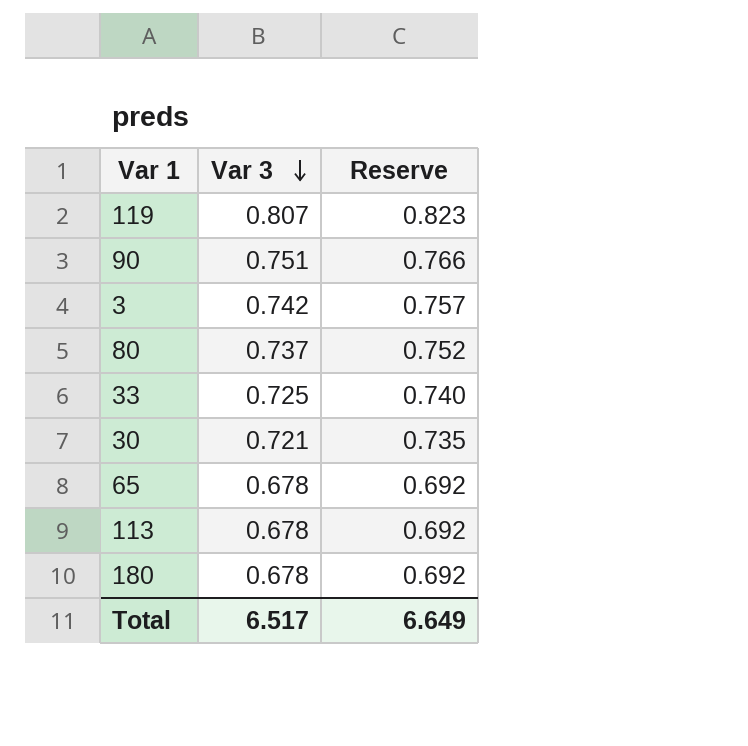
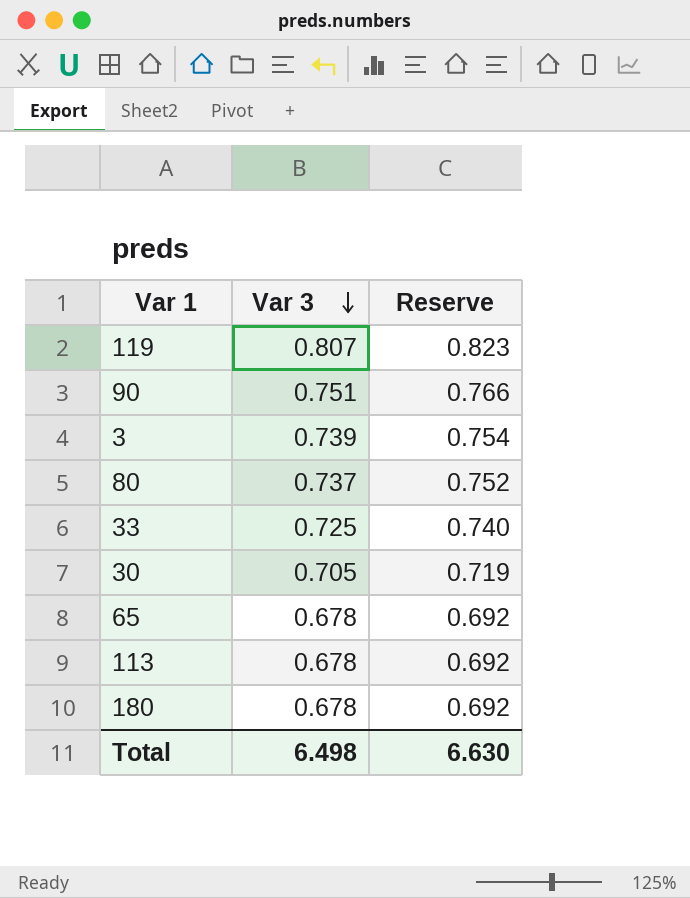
3 | Var 3: 0.742 -> 0.739
3 | Reserve: 0.757 -> 0.754
30 | Var 3: 0.721 -> 0.705
30 | Reserve: 0.735 -> 0.719
Total | Var 3: 6.517 -> 6.498
Total | Reserve: 6.649 -> 6.630

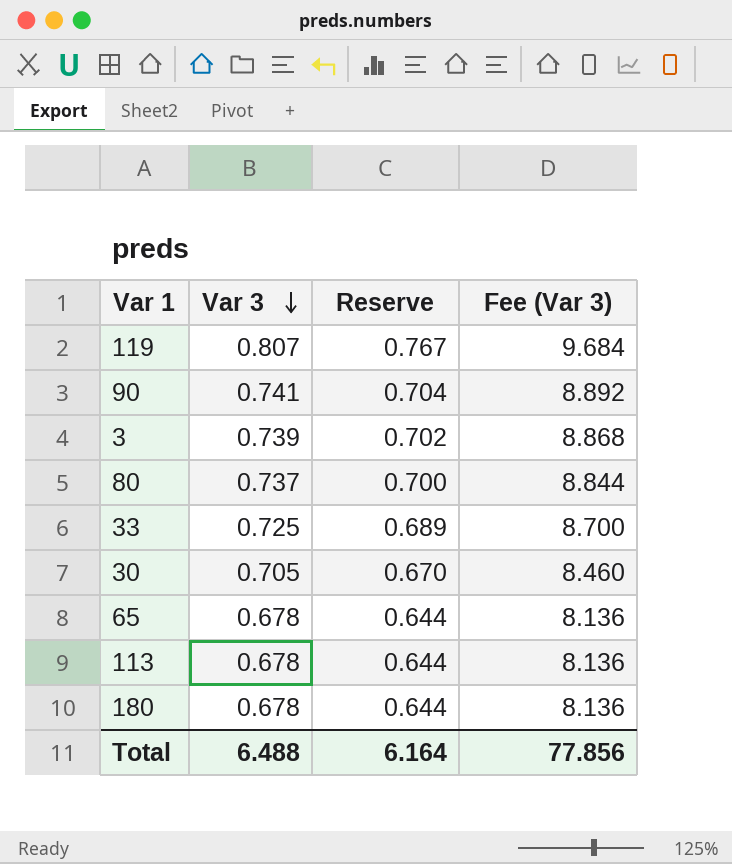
column Reserve | formula: [Var 3] * 1.02 -> [Var 3] * 0.95
column Fee (Var 3) | formula: none -> [Var 3] * 12
90 | Var 3: 0.751 -> 0.741
Total | Var 3: 6.498 -> 6.488
Total | Reserve: 6.630 -> 6.164

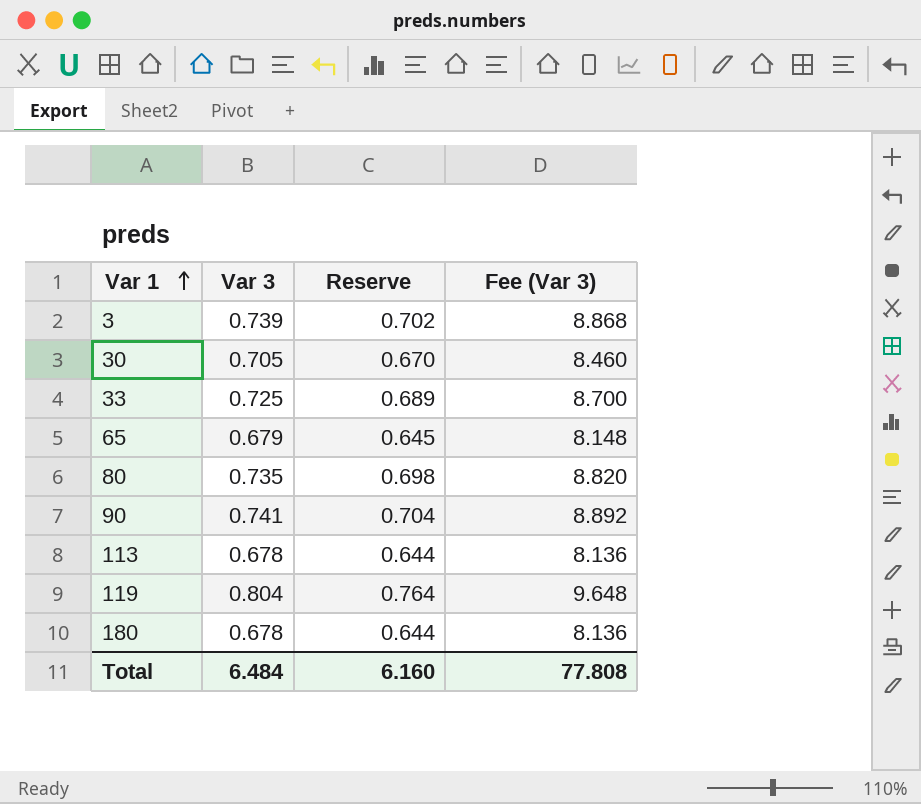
row order: Var 3 descending -> Var 1 ascending
65 | Var 3: 0.678 -> 0.679
65 | Reserve: 0.644 -> 0.645
65 | Fee (Var 3): 8.136 -> 8.148
80 | Var 3: 0.737 -> 0.735
80 | Reserve: 0.700 -> 0.698
80 | Fee (Var 3): 8.844 -> 8.820
119 | Var 3: 0.807 -> 0.804
119 | Reserve: 0.767 -> 0.764
119 | Fee (Var 3): 9.684 -> 9.648
Total | Var 3: 6.488 -> 6.484
Total | Reserve: 6.164 -> 6.160
Total | Fee (Var 3): 77.856 -> 77.808

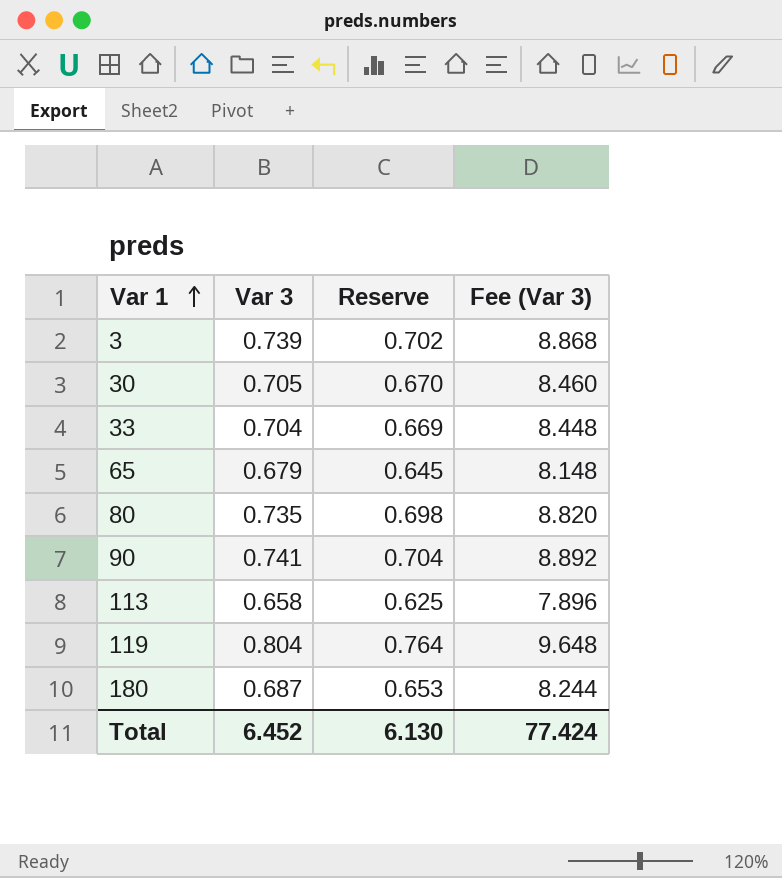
33 | Var 3: 0.725 -> 0.704
33 | Reserve: 0.689 -> 0.669
33 | Fee (Var 3): 8.700 -> 8.448
113 | Var 3: 0.678 -> 0.658
113 | Reserve: 0.644 -> 0.625
113 | Fee (Var 3): 8.136 -> 7.896
180 | Var 3: 0.678 -> 0.687
180 | Reserve: 0.644 -> 0.653
180 | Fee (Var 3): 8.136 -> 8.244
Total | Var 3: 6.484 -> 6.452
Total | Reserve: 6.160 -> 6.130
Total | Fee (Var 3): 77.808 -> 77.424

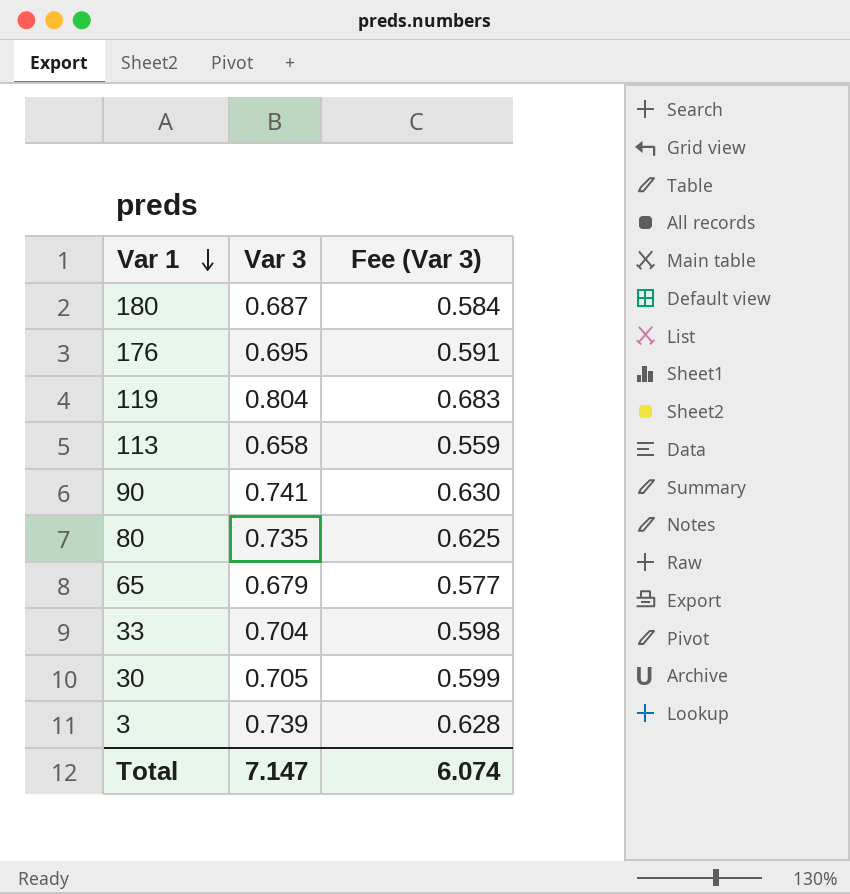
row order: Var 1 ascending -> Var 1 descending
column Reserve | formula: [Var 3] * 0.95 -> none
column Fee (Var 3) | formula: [Var 3] * 12 -> [Var 3] * 0.85
row 176: none -> 0.695 | 0.591
Total | Var 3: 6.452 -> 7.147
Total | Fee (Var 3): 77.424 -> 6.074

